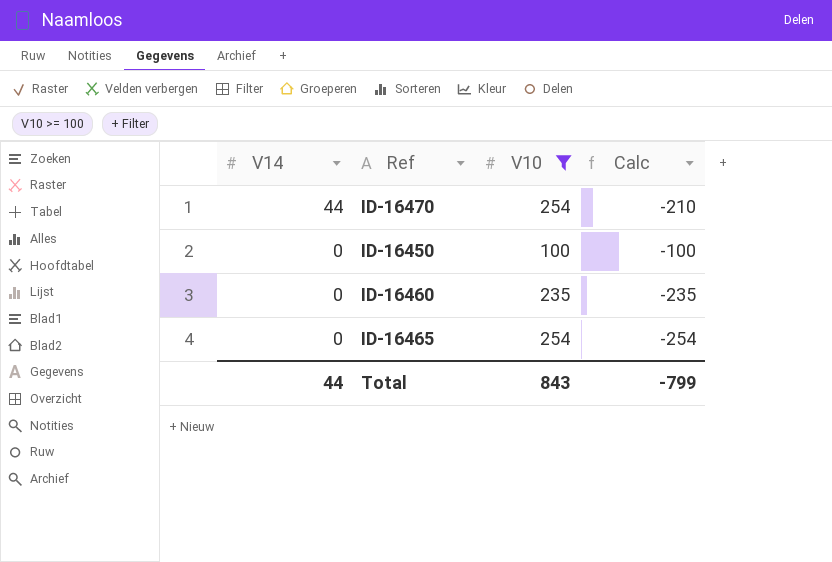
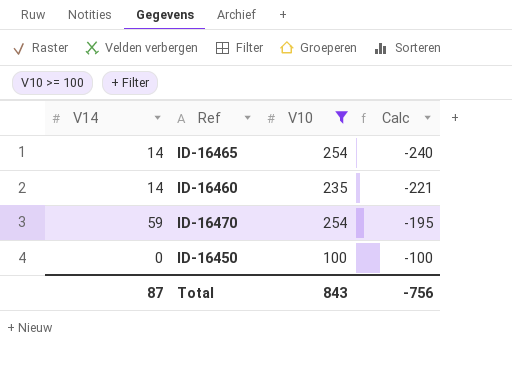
row order: V14 descending -> Calc ascending
ID-16465 | V14: 0 -> 14
ID-16465 | Calc: -254 -> -240
ID-16460 | V14: 0 -> 14
ID-16460 | Calc: -235 -> -221
ID-16470 | V14: 44 -> 59
ID-16470 | Calc: -210 -> -195
Total | V14: 44 -> 87
Total | Calc: -799 -> -756

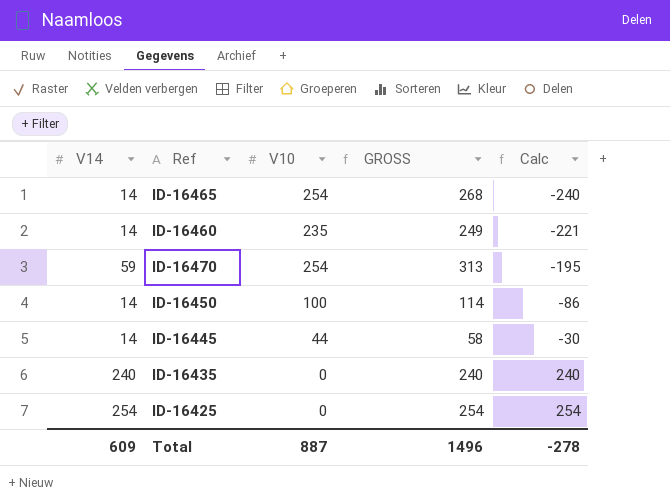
filter: V10 >= 100 -> none
column GROSS | formula: none -> [V14] + [V10]
ID-16450 | V14: 0 -> 14
ID-16450 | Calc: -100 -> -86
Total | V14: 87 -> 609
Total | V10: 843 -> 887
Total | Calc: -756 -> -278

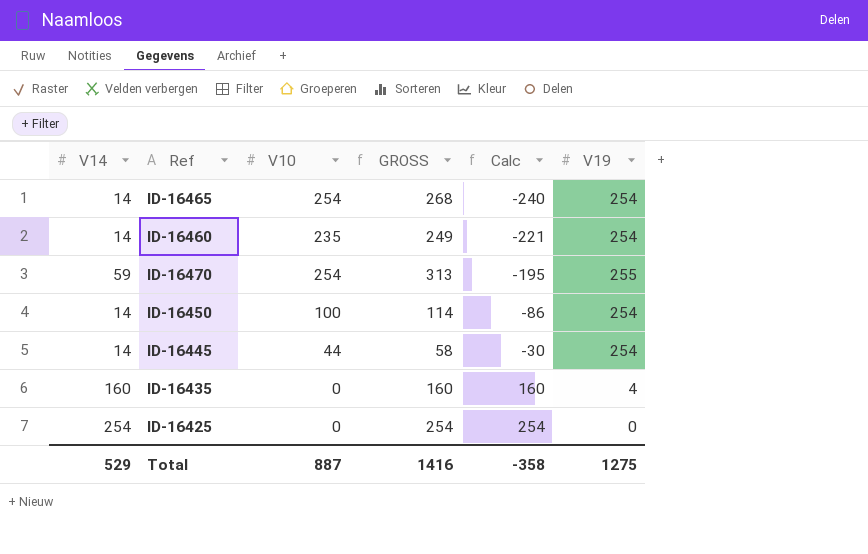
column V19 | position: none -> 6
ID-16435 | V14: 240 -> 160
ID-16435 | GROSS: 240 -> 160
ID-16435 | Calc: 240 -> 160
Total | V14: 609 -> 529
Total | GROSS: 1496 -> 1416
Total | Calc: -278 -> -358

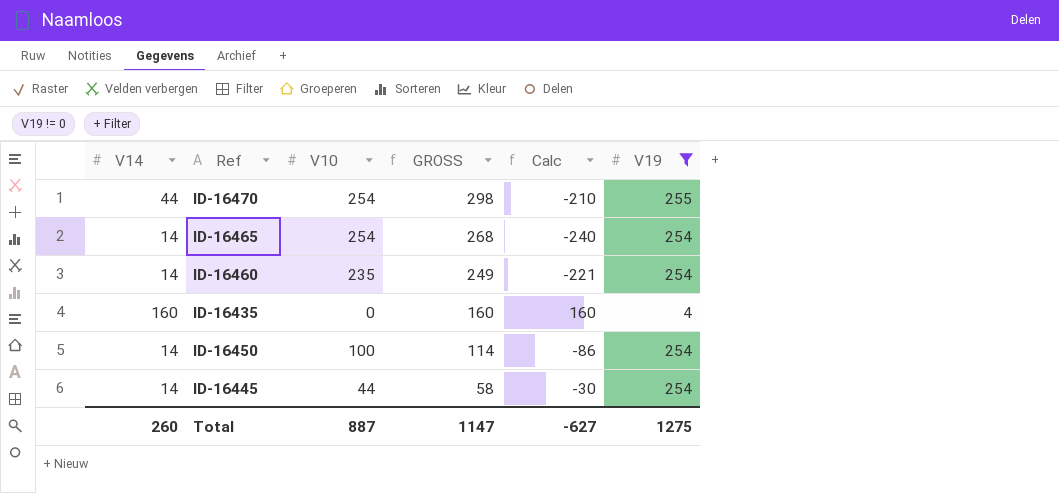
filter: none -> V19 != 0
row order: Calc ascending -> GROSS descending
ID-16470 | V14: 59 -> 44
ID-16470 | GROSS: 313 -> 298
ID-16470 | Calc: -195 -> -210
Total | V14: 529 -> 260
Total | GROSS: 1416 -> 1147
Total | Calc: -358 -> -627

